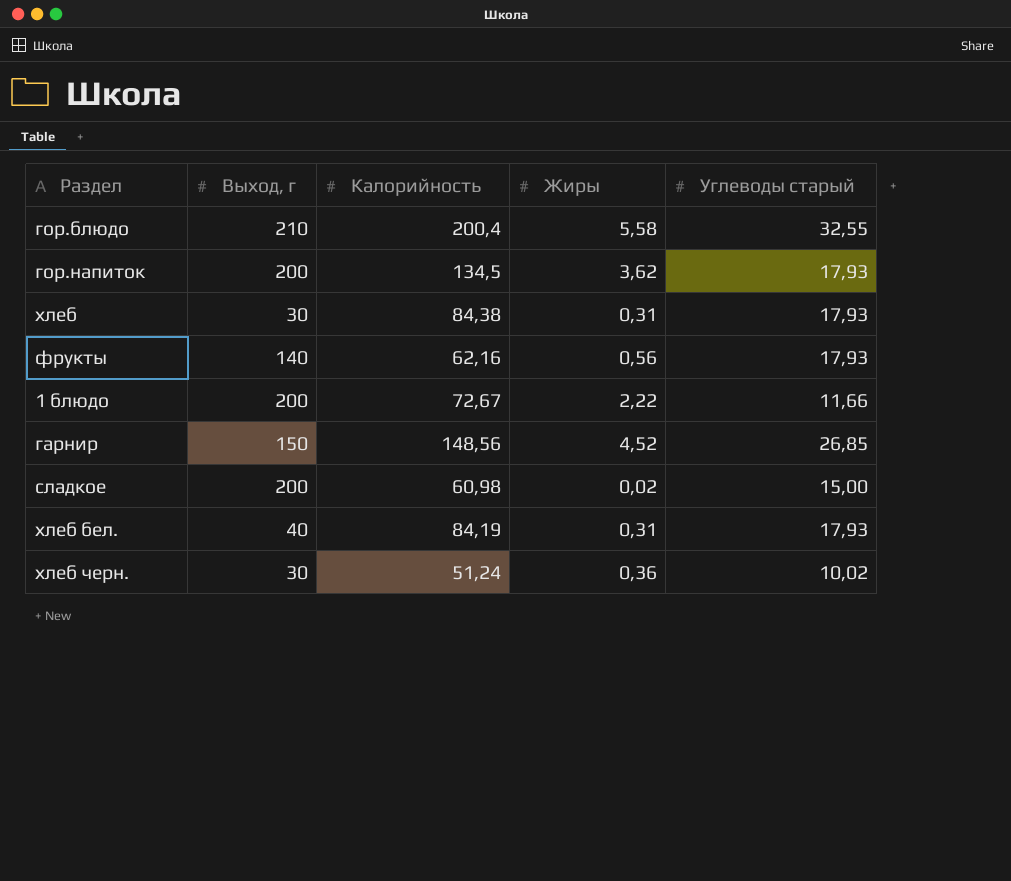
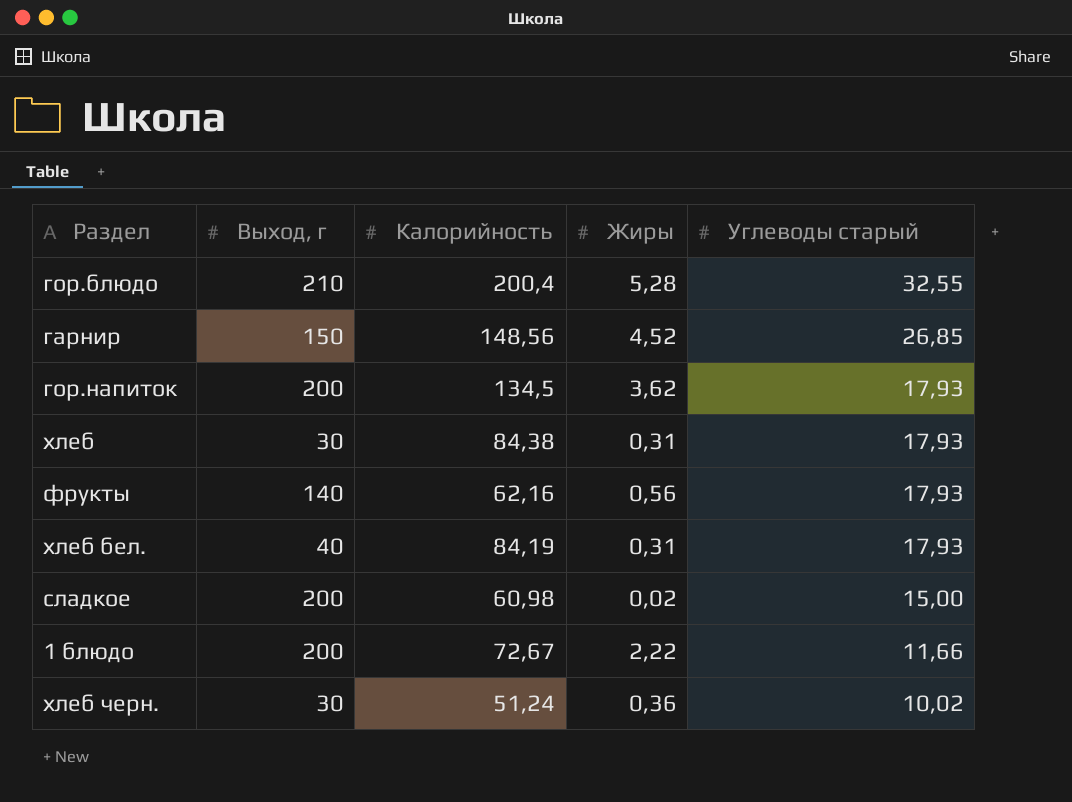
row order: none -> Углеводы старый descending
гор.блюдо | Жиры: 5,58 -> 5,28

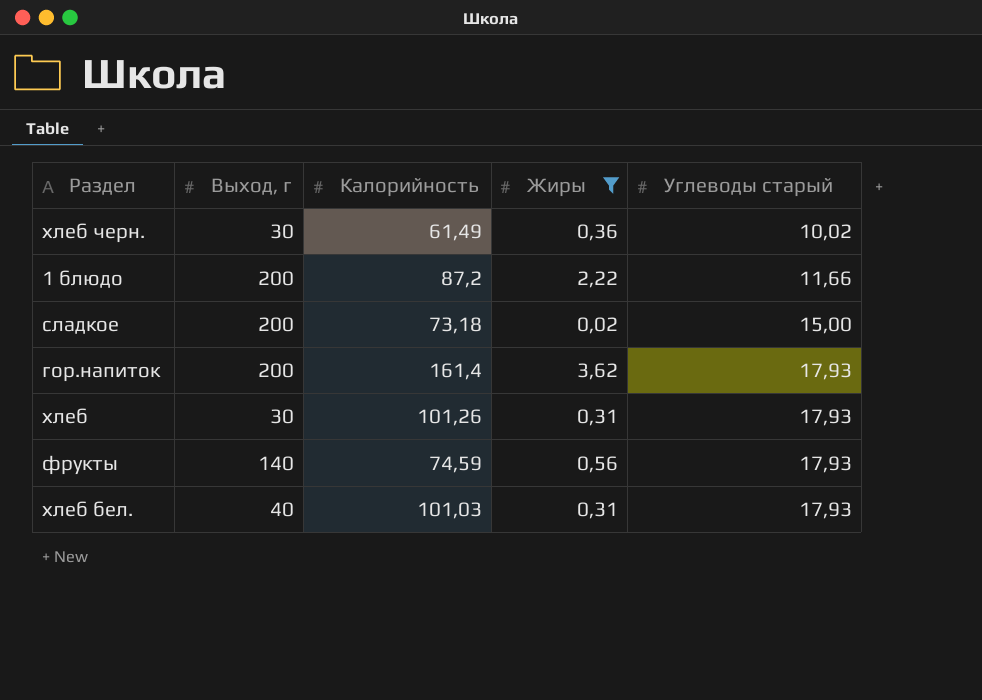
filter: none -> Жиры <= 3,62
row order: Углеводы старый descending -> Углеводы старый ascending
хлеб черн. | Калорийность: 51,24 -> 61,49
1 блюдо | Калорийность: 72,67 -> 87,2
сладкое | Калорийность: 60,98 -> 73,18
гор.напиток | Калорийность: 134,5 -> 161,4
хлеб | Калорийность: 84,38 -> 101,26
фрукты | Калорийность: 62,16 -> 74,59
хлеб бел. | Калорийность: 84,19 -> 101,03

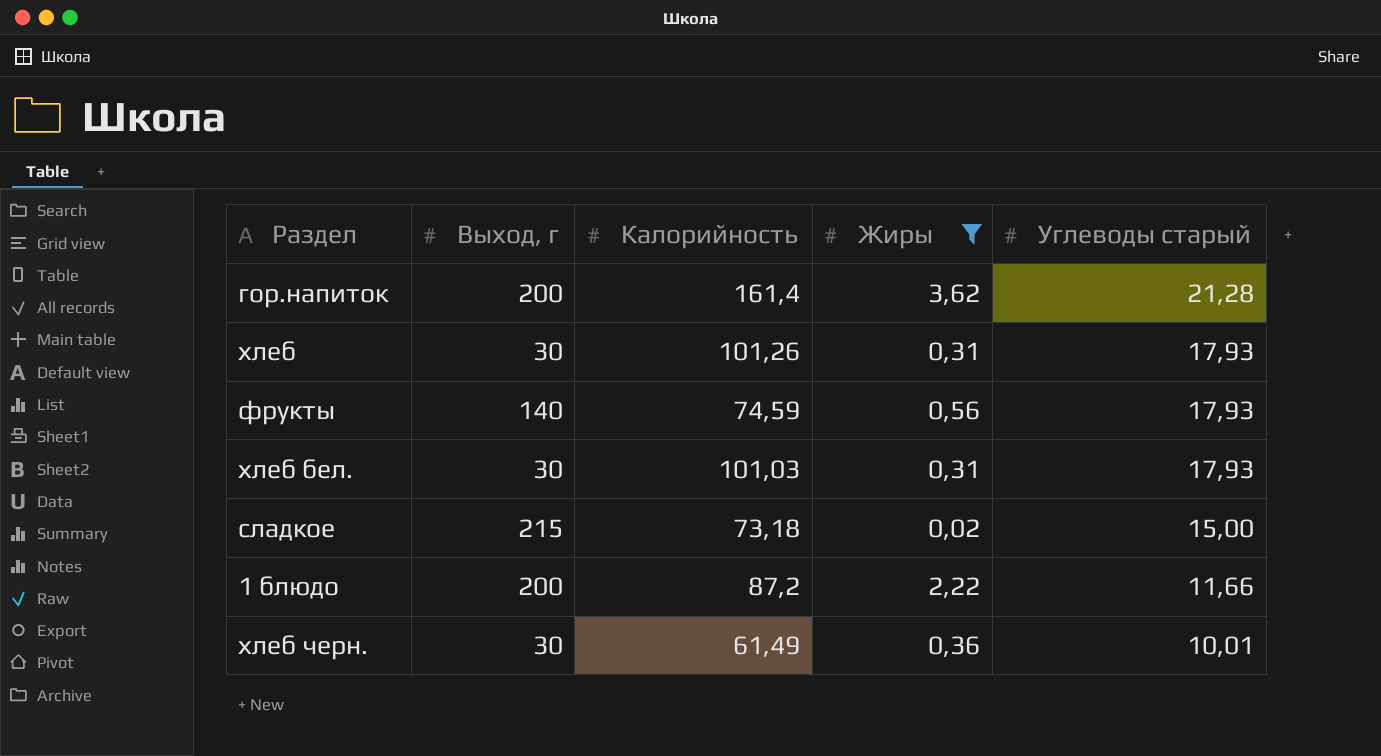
row order: Углеводы старый ascending -> Углеводы старый descending
гор.напиток | Углеводы старый: 17,93 -> 21,28
хлеб бел. | Выход, г: 40 -> 30
сладкое | Выход, г: 200 -> 215
хлеб черн. | Углеводы старый: 10,02 -> 10,01

